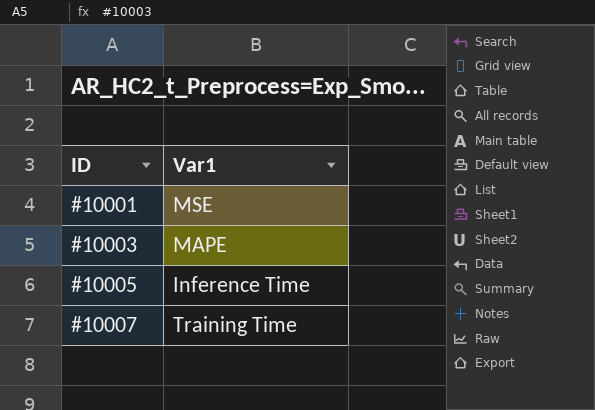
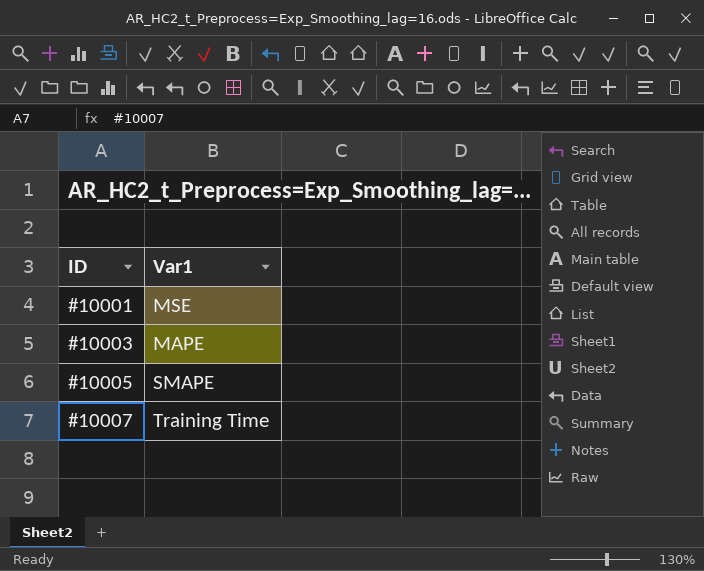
#10005 | Var1: Inference Time -> SMAPE

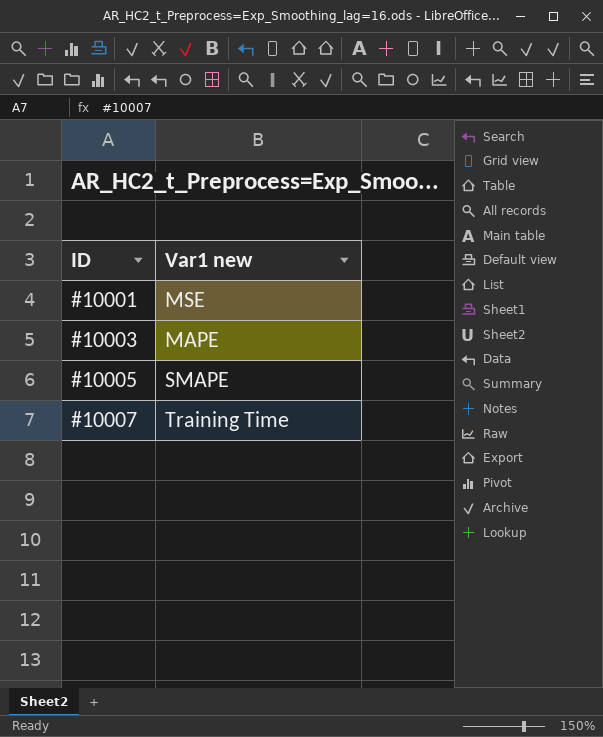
column name: Var1 -> Var1 new

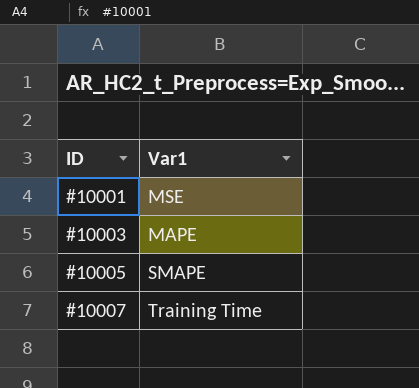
column name: Var1 new -> Var1

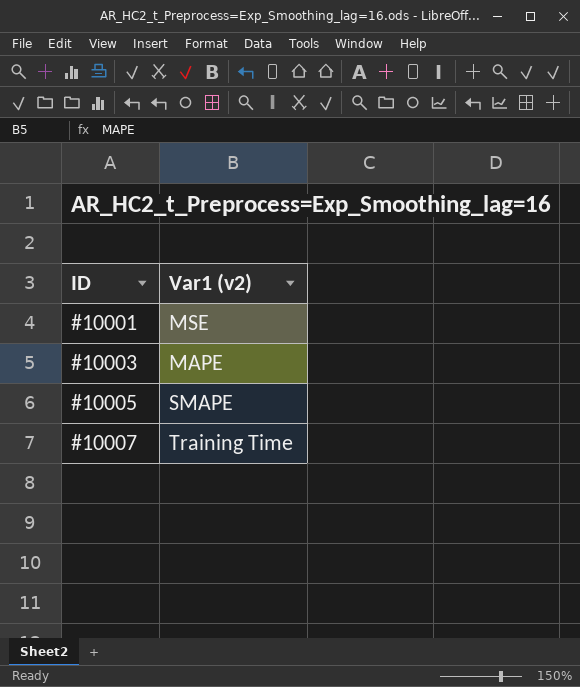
column name: Var1 -> Var1 (v2)

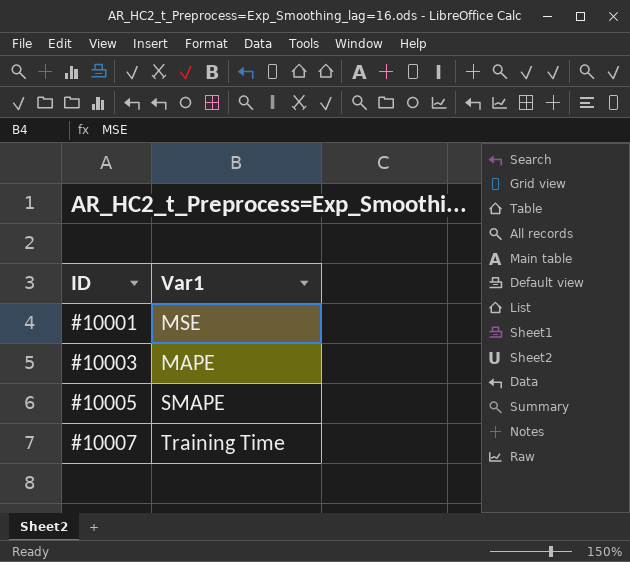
column name: Var1 (v2) -> Var1

